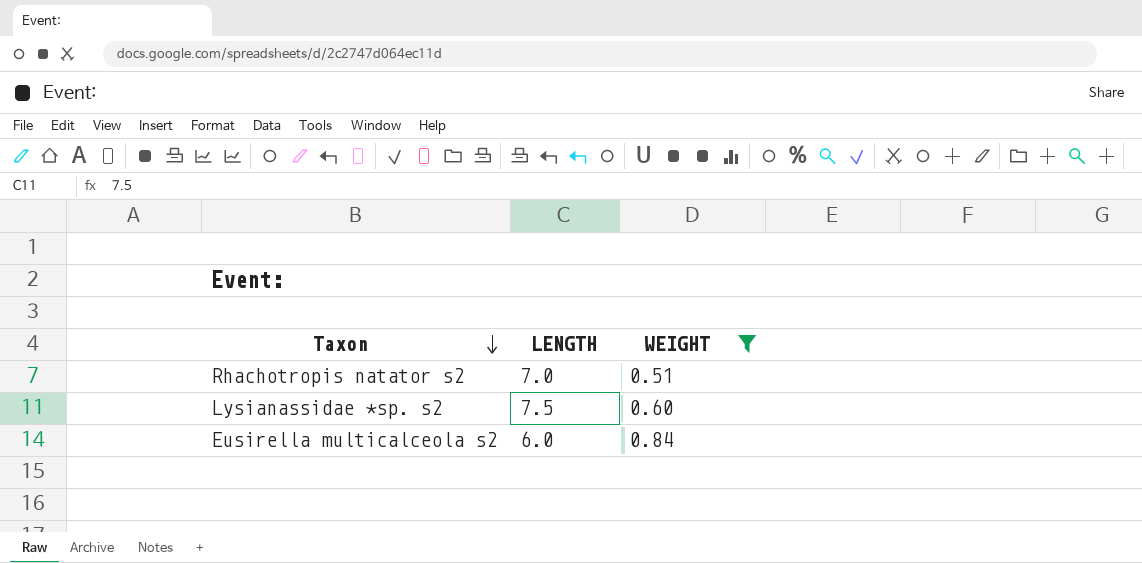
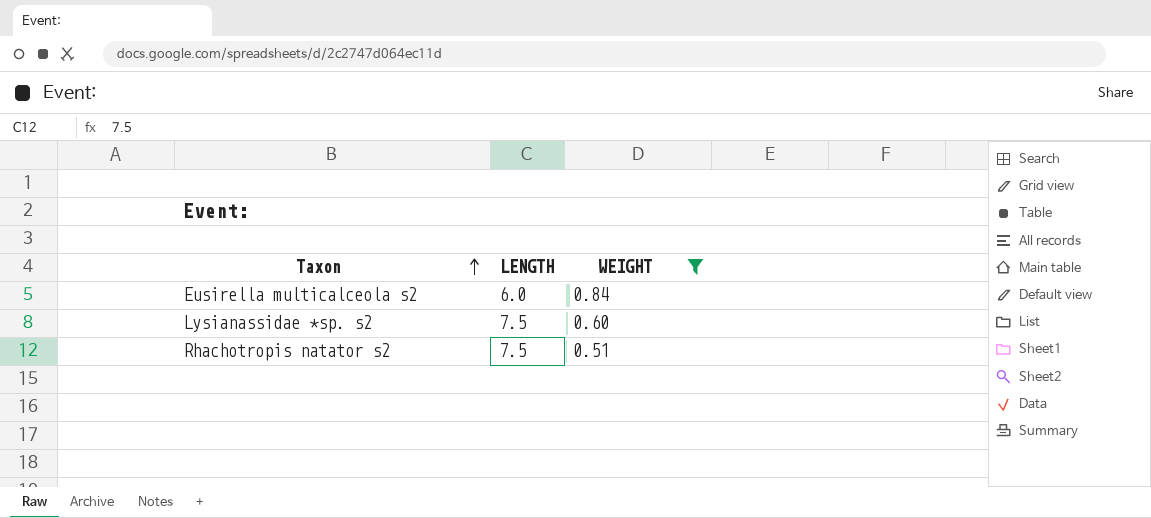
row order: Taxon descending -> Taxon ascending
Rhachotropis natator s2 | LENGTH: 7.0 -> 7.5

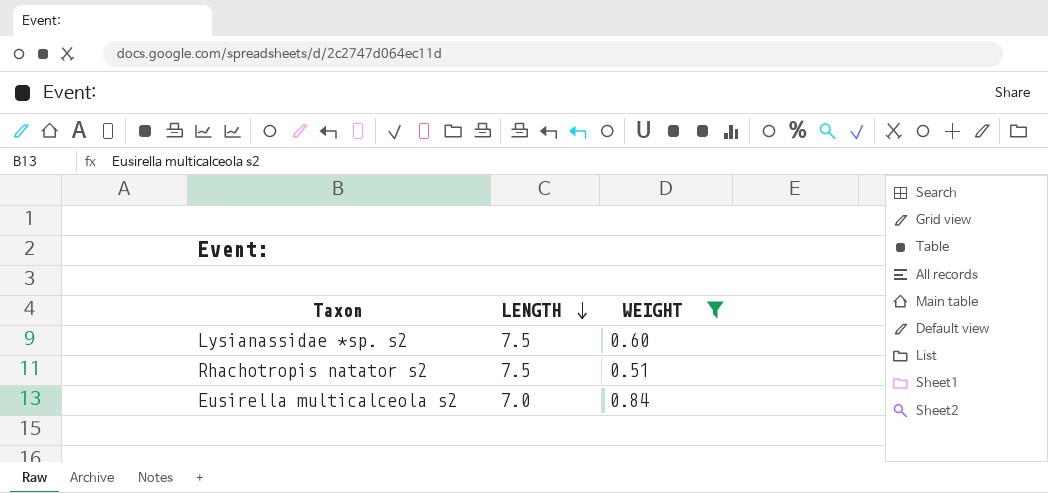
row order: Taxon ascending -> LENGTH descending
Eusirella multicalceola s2 | LENGTH: 6.0 -> 7.0

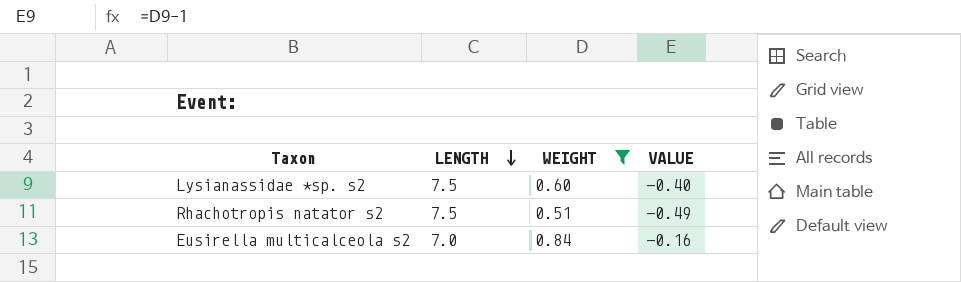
column VALUE | formula: none -> [WEIGHT] - 1

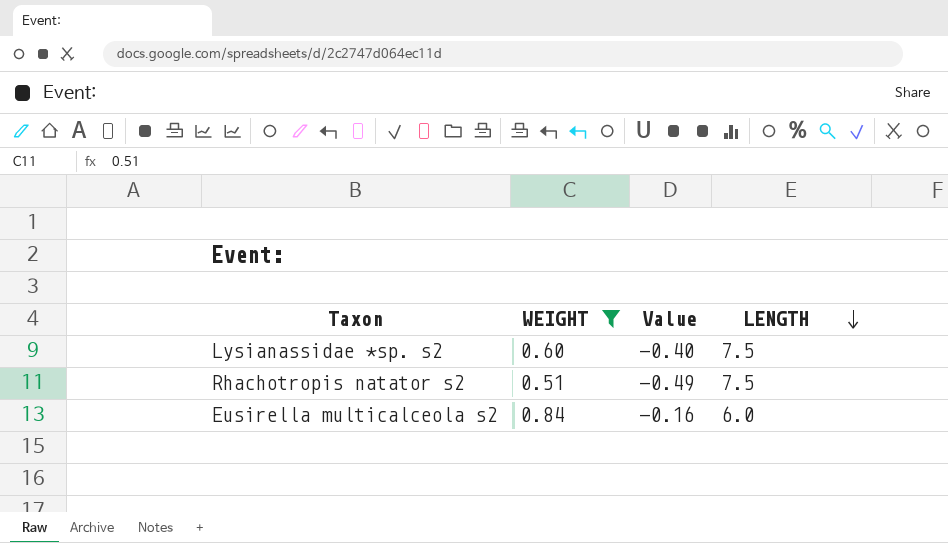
column name: VALUE -> Value
column LENGTH | position: 2 -> 4
Eusirella multicalceola s2 | LENGTH: 7.0 -> 6.0

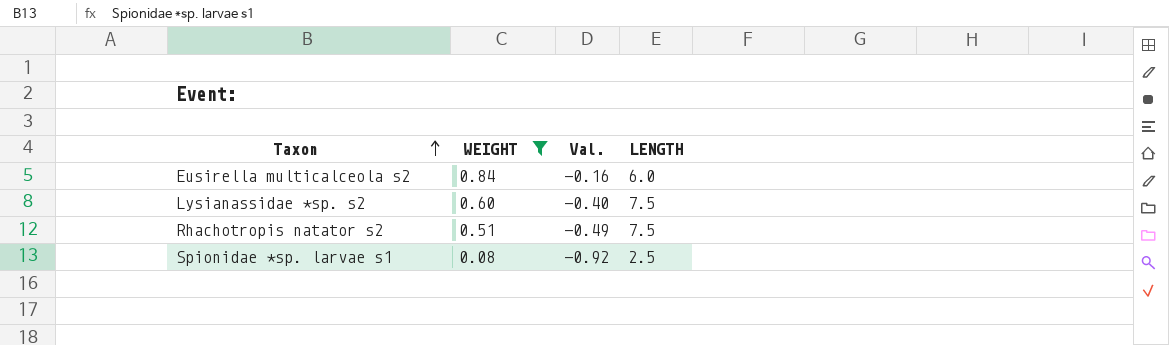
row order: LENGTH descending -> Taxon ascending
column name: Value -> Val.
row Spionidae *sp. larvae s1: none -> 0.08 | -0.92 | 2.5

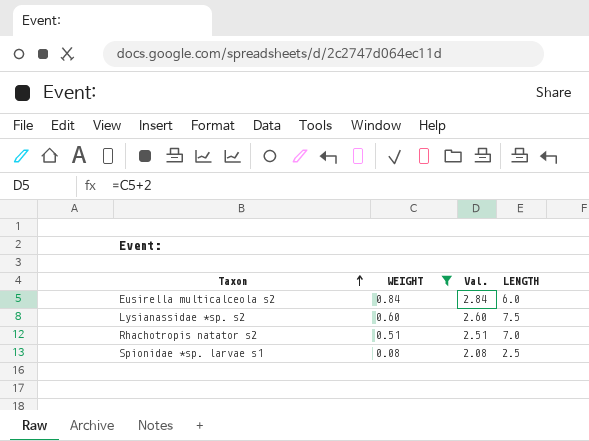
column Val. | formula: [WEIGHT] - 1 -> [WEIGHT] + 2
Rhachotropis natator s2 | LENGTH: 7.5 -> 7.0

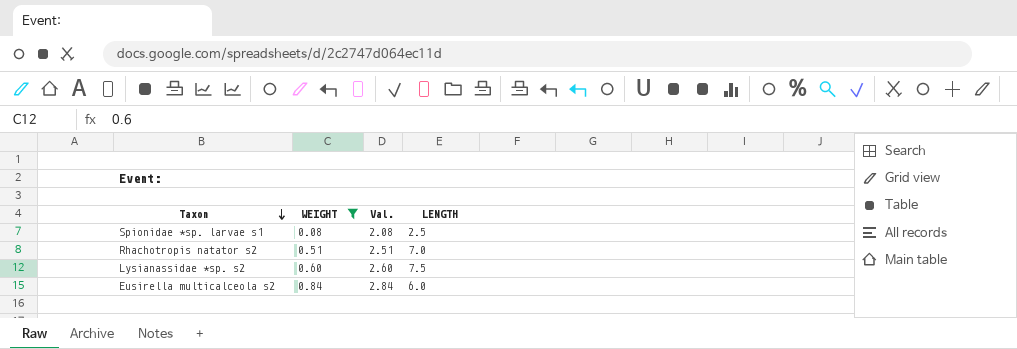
row order: Taxon ascending -> Taxon descending

